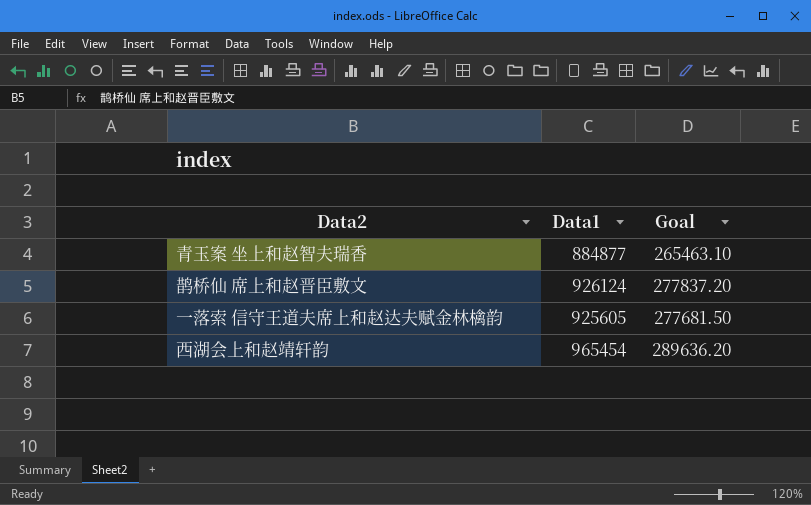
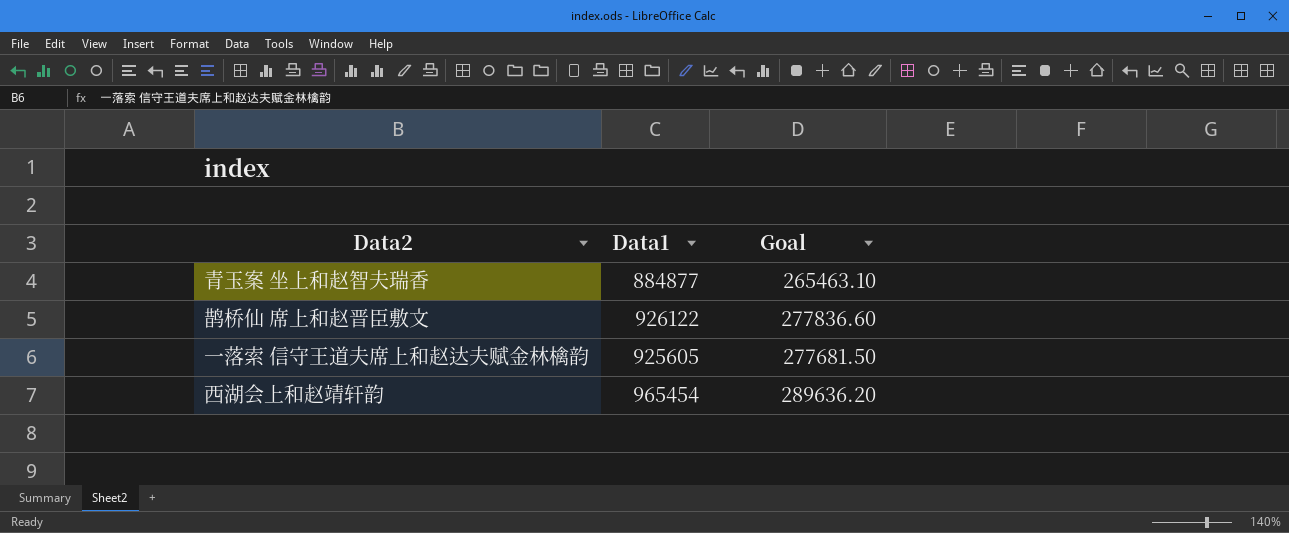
鹊桥仙 席上和赵晋臣敷文 | Data1: 926124 -> 926122
鹊桥仙 席上和赵晋臣敷文 | Goal: 277837.20 -> 277836.60

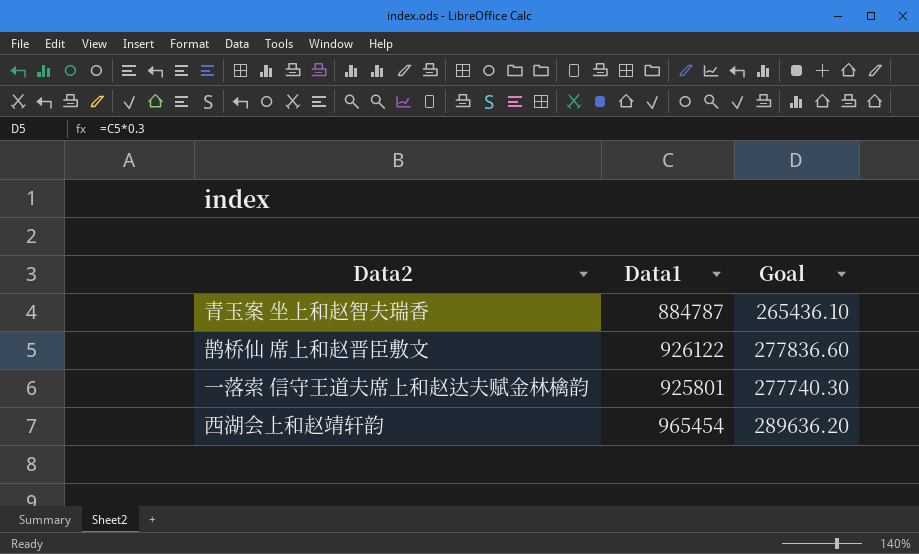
青玉案 坐上和赵智夫瑞香 | Data1: 884877 -> 884787
青玉案 坐上和赵智夫瑞香 | Goal: 265463.10 -> 265436.10
一落索 信守王道夫席上和赵达夫赋金林檎韵 | Data1: 925605 -> 925801
一落索 信守王道夫席上和赵达夫赋金林檎韵 | Goal: 277681.50 -> 277740.30

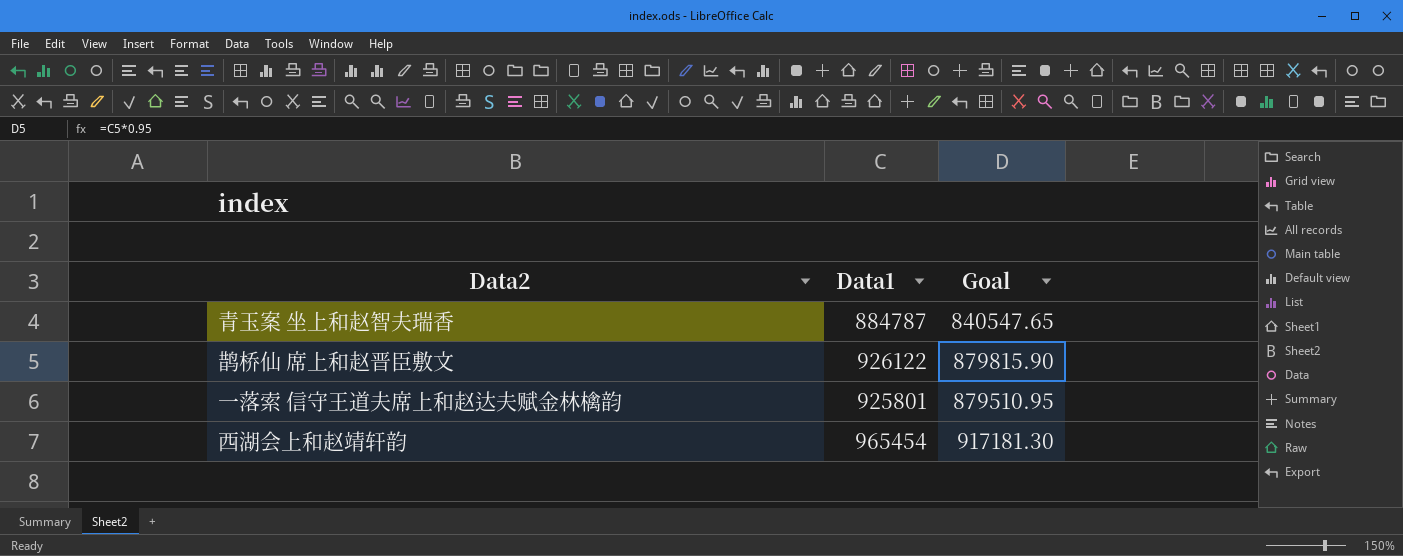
column Goal | formula: [Data1] * 0.3 -> [Data1] * 0.95

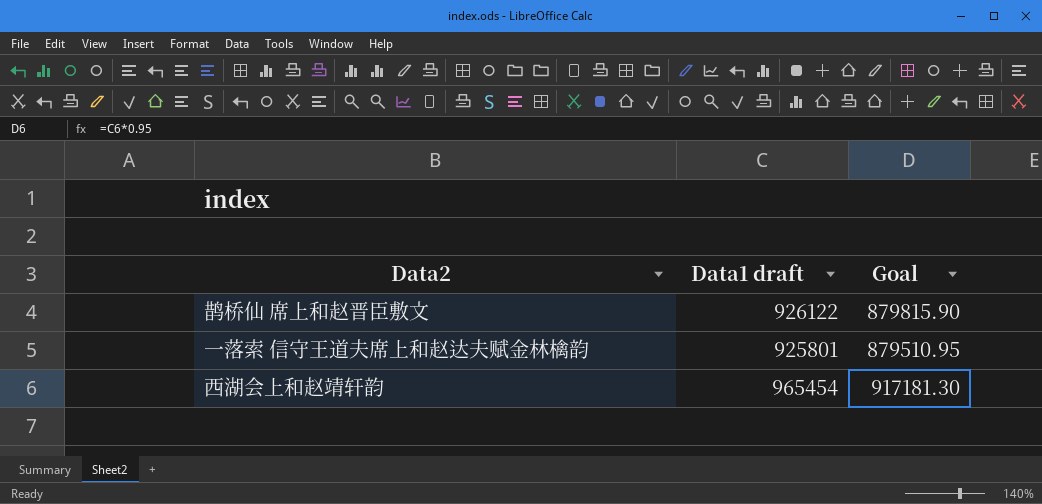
column name: Data1 -> Data1 draft
row 青玉案 坐上和赵智夫瑞香: 884787 | 840547.65 -> none

